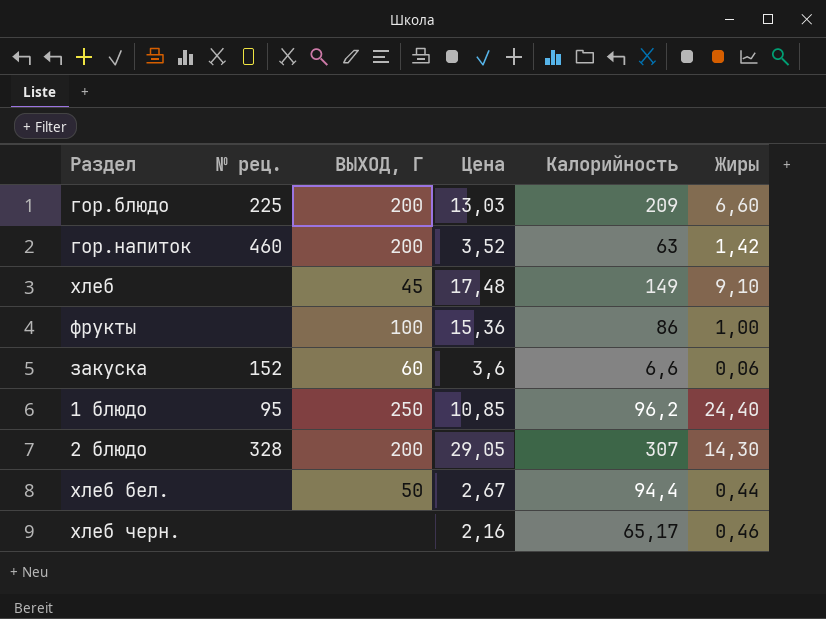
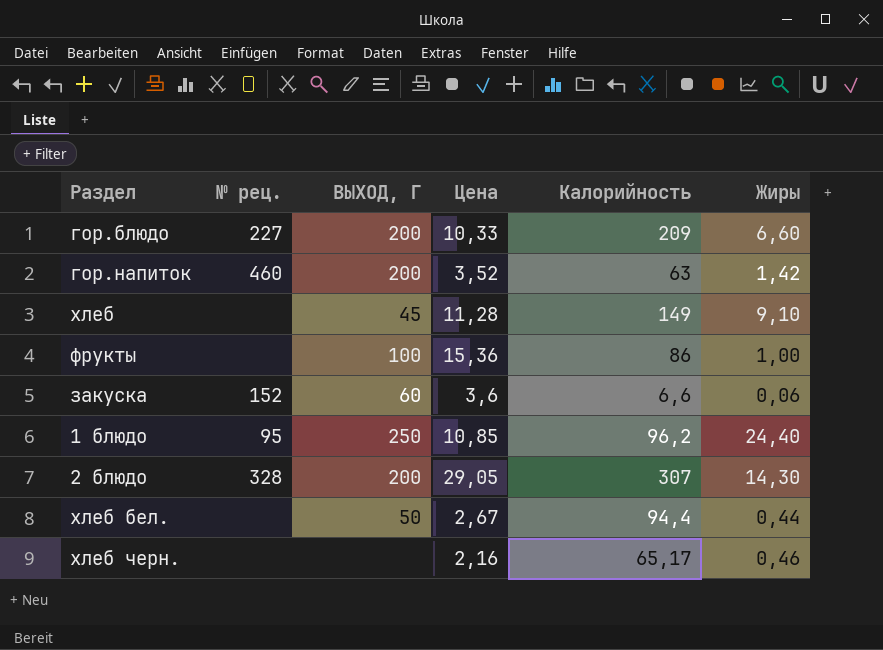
гор.блюдо | № рец.: 225 -> 227
гор.блюдо | Цена: 13,03 -> 10,33
хлеб | Цена: 17,48 -> 11,28

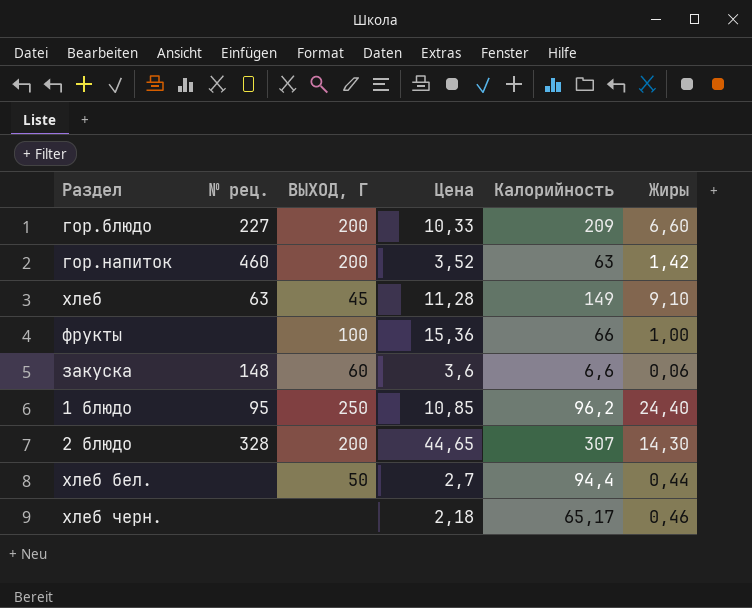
хлеб | № рец.: none -> 63
фрукты | Калорийность: 86 -> 66
закуска | № рец.: 152 -> 148
2 блюдо | Цена: 29,05 -> 44,65
хлеб бел. | Цена: 2,67 -> 2,7
хлеб черн. | Цена: 2,16 -> 2,18

